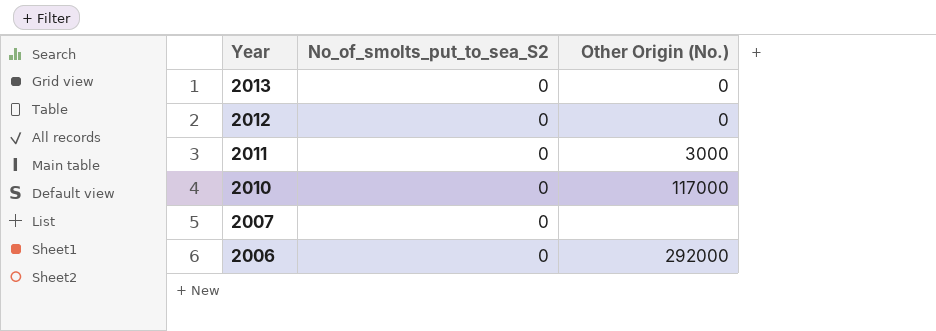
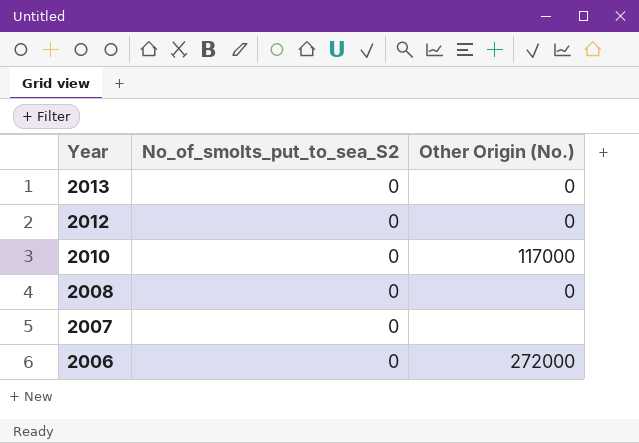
row 2011: 0 | 3000 -> none
row 2008: none -> 0 | 0
2006 | Other Origin (No.): 292000 -> 272000

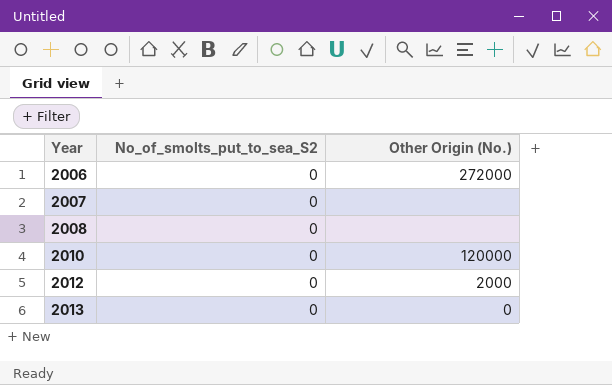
row order: Year descending -> Year ascending
2008 | Other Origin (No.): 0 -> none
2010 | Other Origin (No.): 117000 -> 120000
2012 | Other Origin (No.): 0 -> 2000

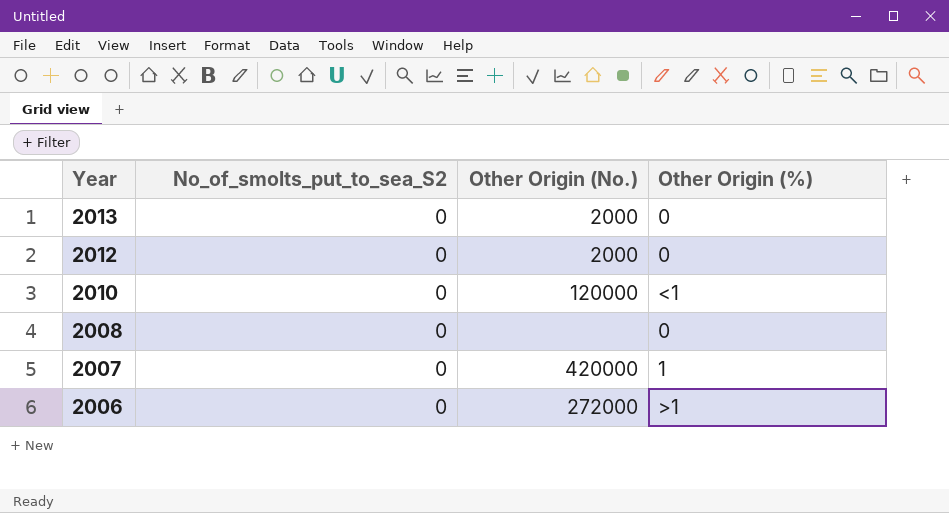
row order: Year ascending -> Year descending
column Other Origin (%) | position: none -> 4
2013 | Other Origin (No.): 0 -> 2000
2007 | Other Origin (No.): none -> 420000

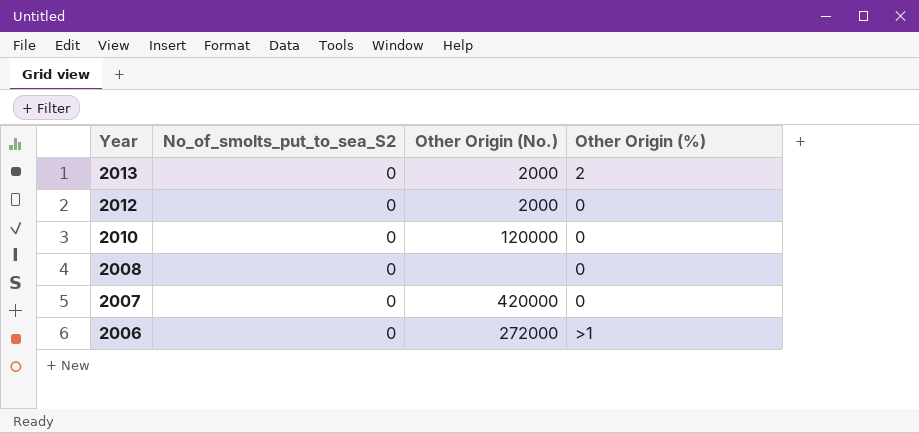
2013 | Other Origin (%): 0 -> 2
2010 | Other Origin (%): <1 -> 0
2007 | Other Origin (%): 1 -> 0

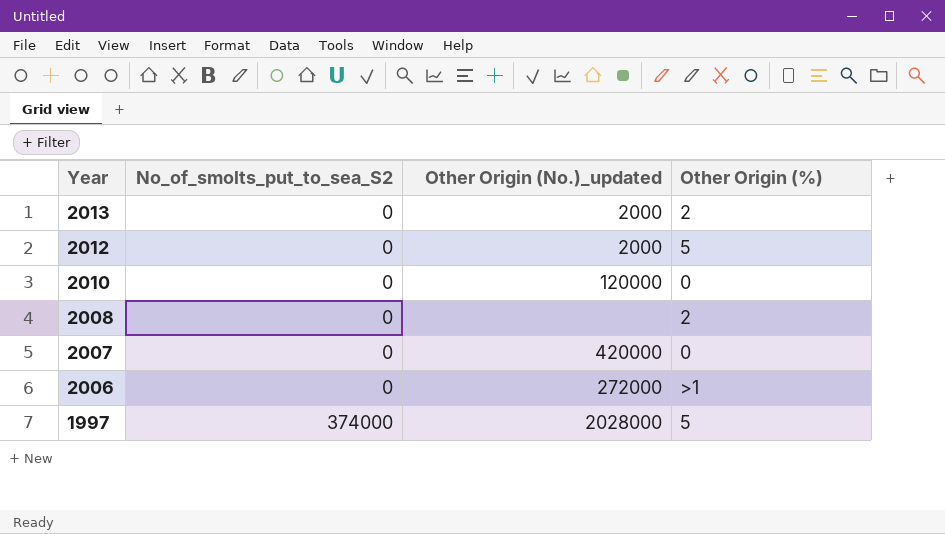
column name: Other Origin (No.) -> Other Origin (No.)_updated
2012 | Other Origin (%): 0 -> 5
2008 | Other Origin (%): 0 -> 2
row 1997: none -> 374000 | 2028000 | 5

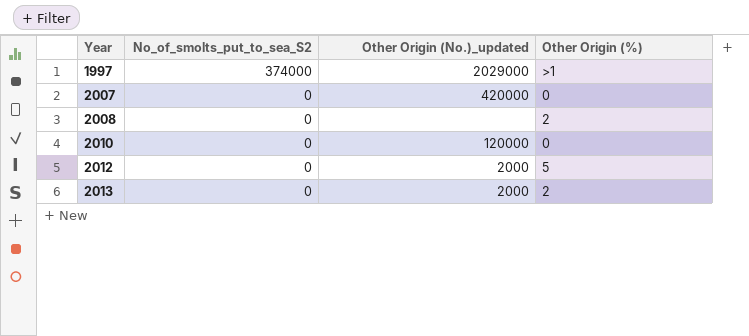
row order: Year descending -> Year ascending
row 2006: 0 | 272000 | >1 -> none
1997 | Other Origin (No.)_updated: 2028000 -> 2029000
1997 | Other Origin (%): 5 -> >1

